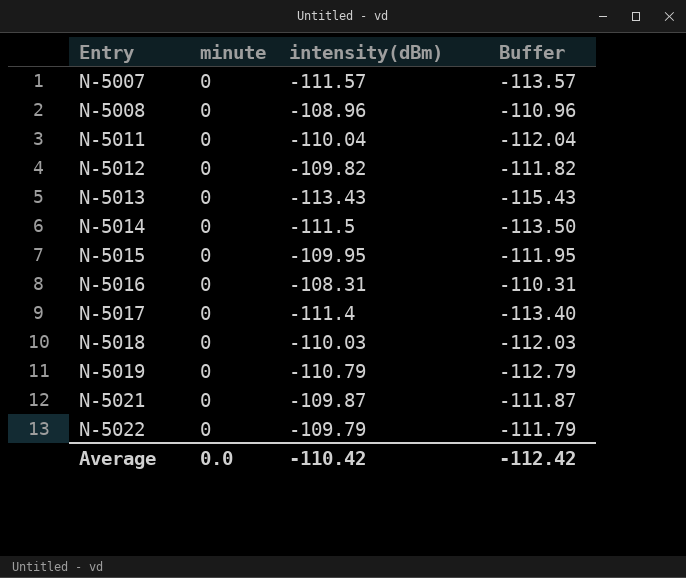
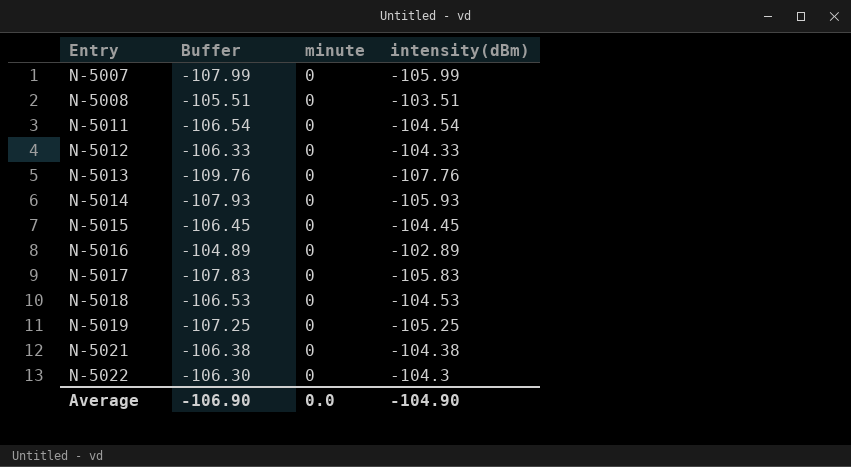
column Buffer | position: 4 -> 2
N-5007 | Buffer: -113.57 -> -107.99
N-5007 | intensity(dBm): -111.57 -> -105.99
N-5008 | Buffer: -110.96 -> -105.51
N-5008 | intensity(dBm): -108.96 -> -103.51
N-5011 | Buffer: -112.04 -> -106.54
N-5011 | intensity(dBm): -110.04 -> -104.54
N-5012 | Buffer: -111.82 -> -106.33
N-5012 | intensity(dBm): -109.82 -> -104.33
N-5013 | Buffer: -115.43 -> -109.76
N-5013 | intensity(dBm): -113.43 -> -107.76
N-5014 | Buffer: -113.50 -> -107.93
N-5014 | intensity(dBm): -111.5 -> -105.93
N-5015 | Buffer: -111.95 -> -106.45
N-5015 | intensity(dBm): -109.95 -> -104.45
N-5016 | Buffer: -110.31 -> -104.89
N-5016 | intensity(dBm): -108.31 -> -102.89
N-5017 | Buffer: -113.40 -> -107.83
N-5017 | intensity(dBm): -111.4 -> -105.83
N-5018 | Buffer: -112.03 -> -106.53
N-5018 | intensity(dBm): -110.03 -> -104.53
N-5019 | Buffer: -112.79 -> -107.25
N-5019 | intensity(dBm): -110.79 -> -105.25
N-5021 | Buffer: -111.87 -> -106.38
N-5021 | intensity(dBm): -109.87 -> -104.38
N-5022 | Buffer: -111.79 -> -106.30
N-5022 | intensity(dBm): -109.79 -> -104.3
Average | Buffer: -112.42 -> -106.90
Average | intensity(dBm): -110.42 -> -104.90

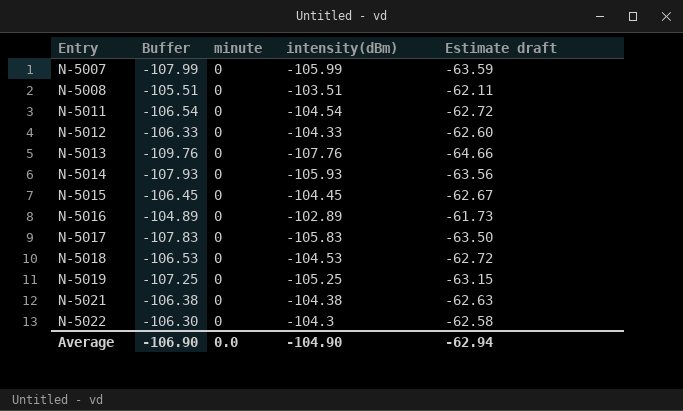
column Estimate draft | formula: none -> [intensity(dBm)] * 0.6

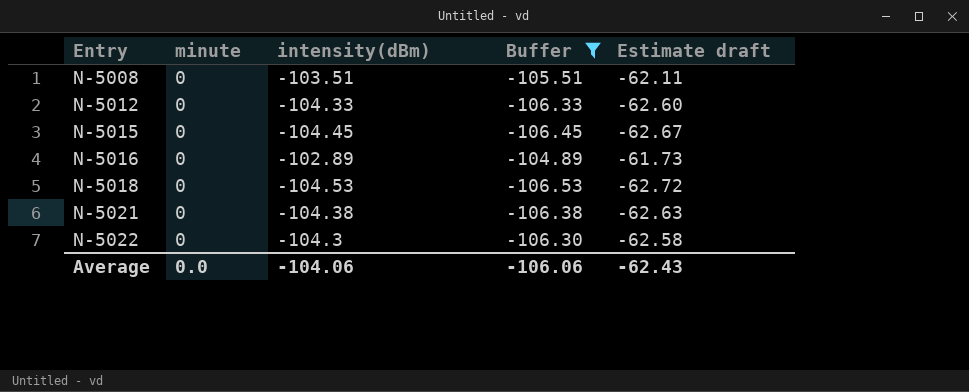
filter: none -> Buffer >= -106.53
column Buffer | position: 2 -> 4
Average | intensity(dBm): -104.90 -> -104.06
Average | Buffer: -106.90 -> -106.06
Average | Estimate draft: -62.94 -> -62.43

